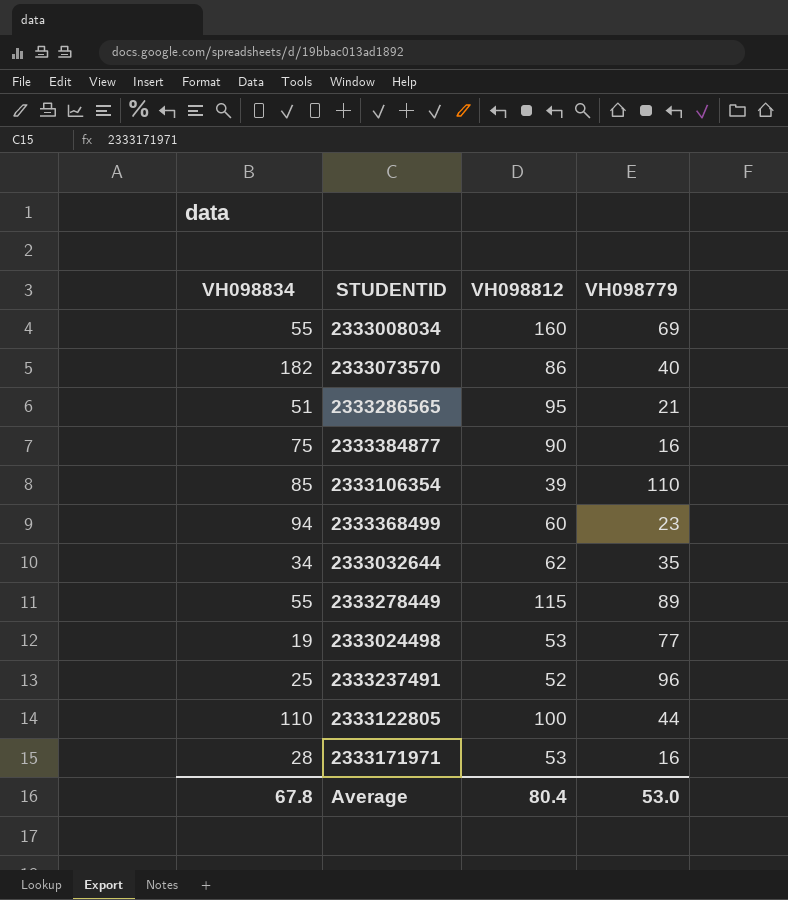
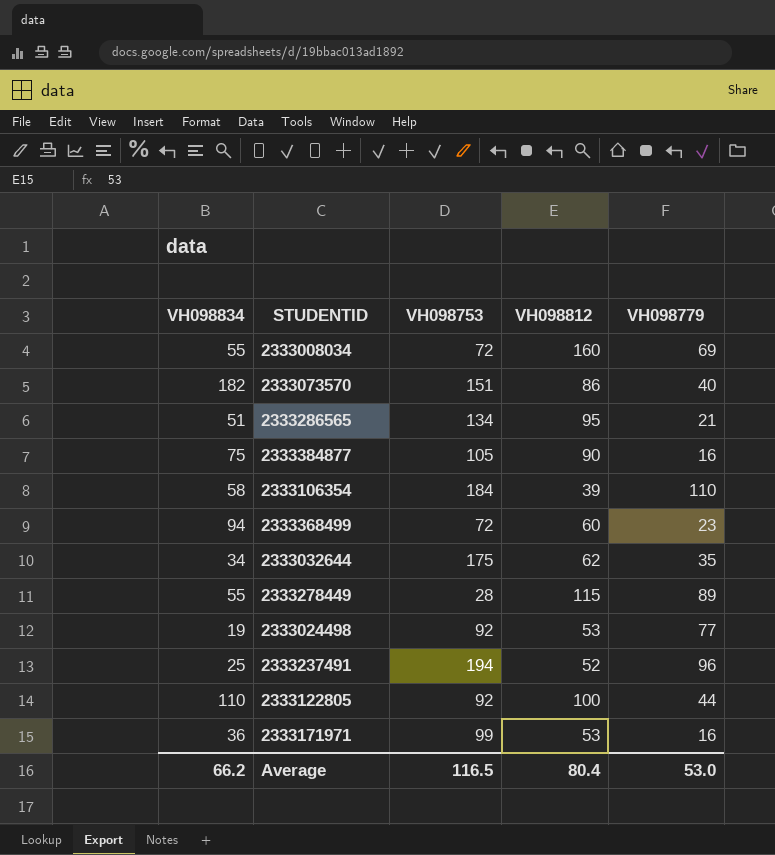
column VH098753 | position: none -> 3
2333106354 | VH098834: 85 -> 58
2333171971 | VH098834: 28 -> 36
Average | VH098834: 67.8 -> 66.2

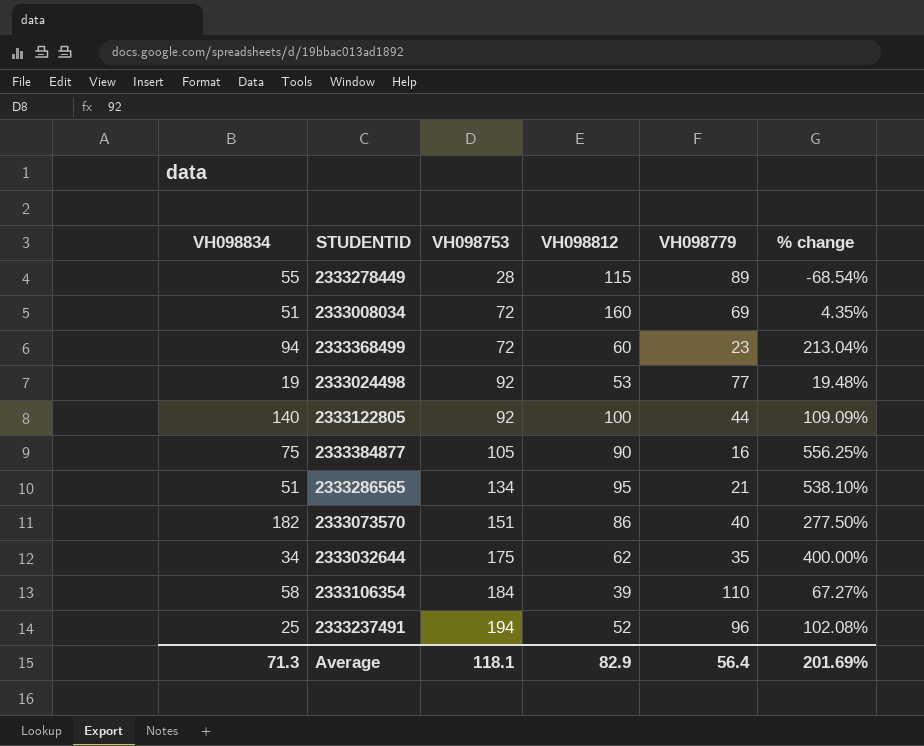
row order: none -> VH098753 ascending
column % change | formula: none -> ([VH098753] - [VH098779]) / [VH098779]
row 2333171971: 36 | 99 | 53 | 16 -> none
2333008034 | VH098834: 55 -> 51
2333122805 | VH098834: 110 -> 140
Average | VH098834: 66.2 -> 71.3
Average | VH098753: 116.5 -> 118.1
Average | VH098812: 80.4 -> 82.9
Average | VH098779: 53.0 -> 56.4

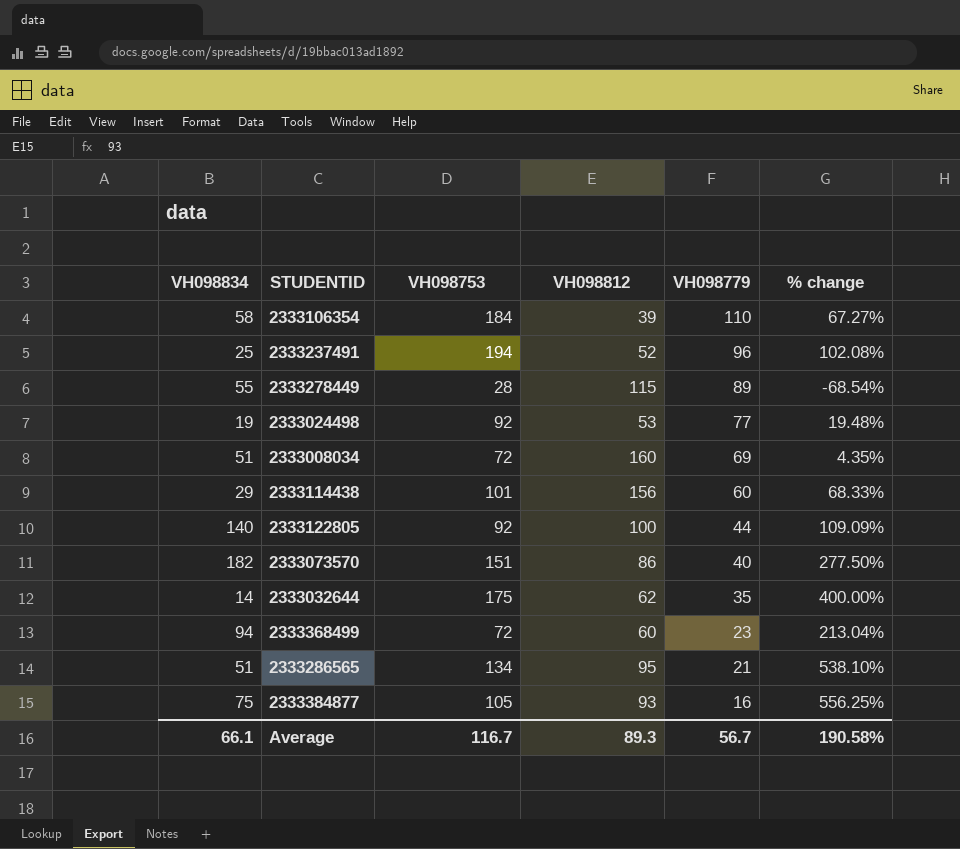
row order: VH098753 ascending -> VH098779 descending
row 2333114438: none -> 29 | 101 | 156 | 60 | 68.33%
2333032644 | VH098834: 34 -> 14
2333384877 | VH098812: 90 -> 93
Average | VH098834: 71.3 -> 66.1
Average | VH098753: 118.1 -> 116.7
Average | VH098812: 82.9 -> 89.3
Average | VH098779: 56.4 -> 56.7
Average | % change: 201.69% -> 190.58%

